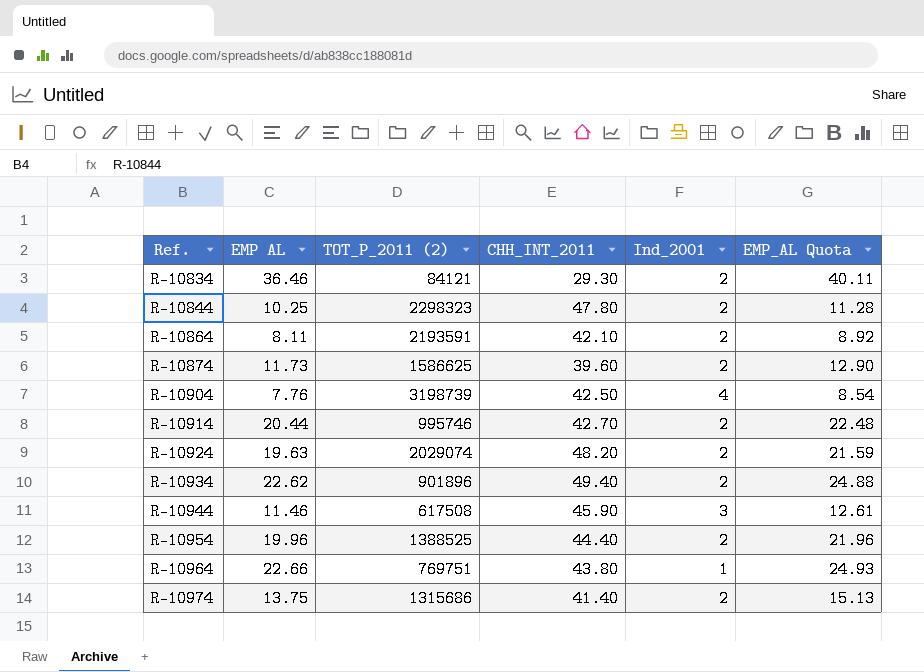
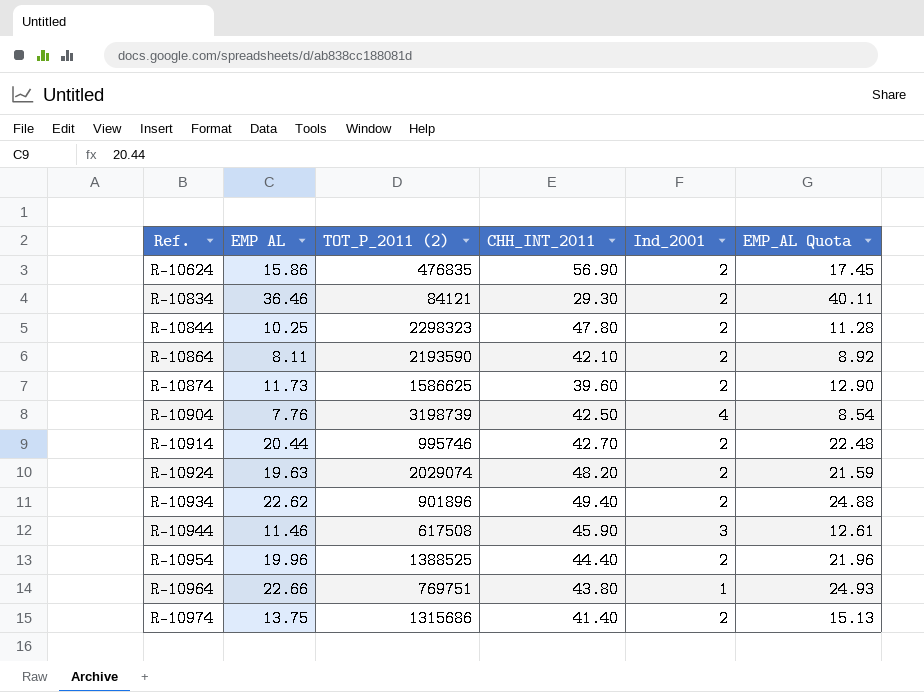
row R-10624: none -> 15.86 | 476835 | 56.90 | 2 | 17.45
R-10864 | TOT_P_2011 (2): 2193591 -> 2193590

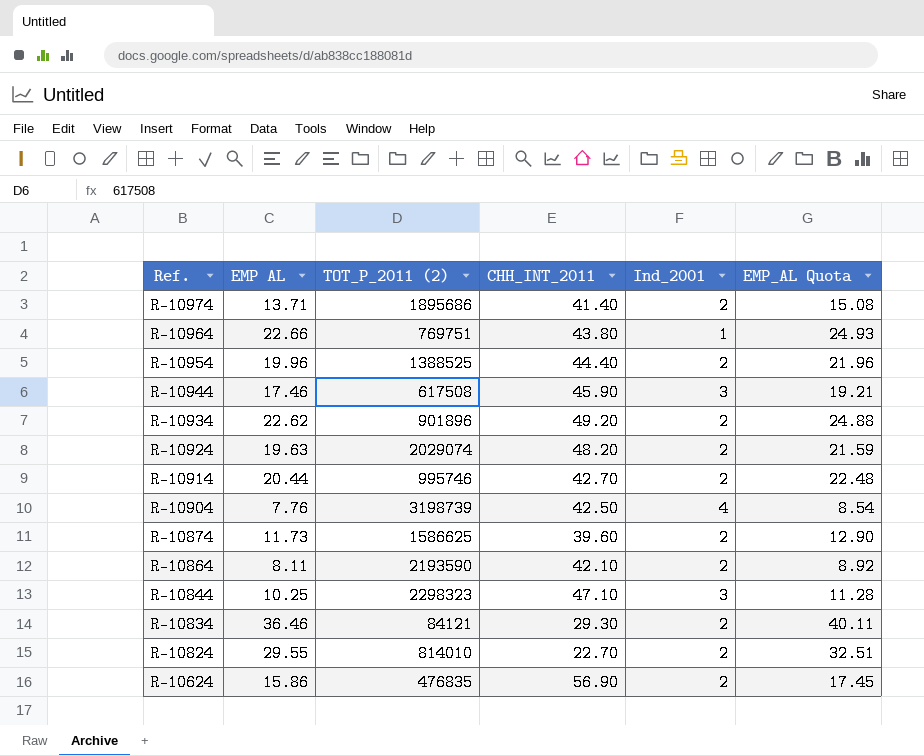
row order: Ref. ascending -> Ref. descending
R-10974 | EMP AL: 13.75 -> 13.71
R-10974 | TOT_P_2011 (2): 1315686 -> 1895686
R-10974 | EMP_AL Quota: 15.13 -> 15.08
R-10944 | EMP AL: 11.46 -> 17.46
R-10944 | EMP_AL Quota: 12.61 -> 19.21
R-10934 | CHH_INT_2011: 49.40 -> 49.20
R-10844 | CHH_INT_2011: 47.80 -> 47.10
R-10844 | Ind_2001: 2 -> 3
row R-10824: none -> 29.55 | 814010 | 22.70 | 2 | 32.51

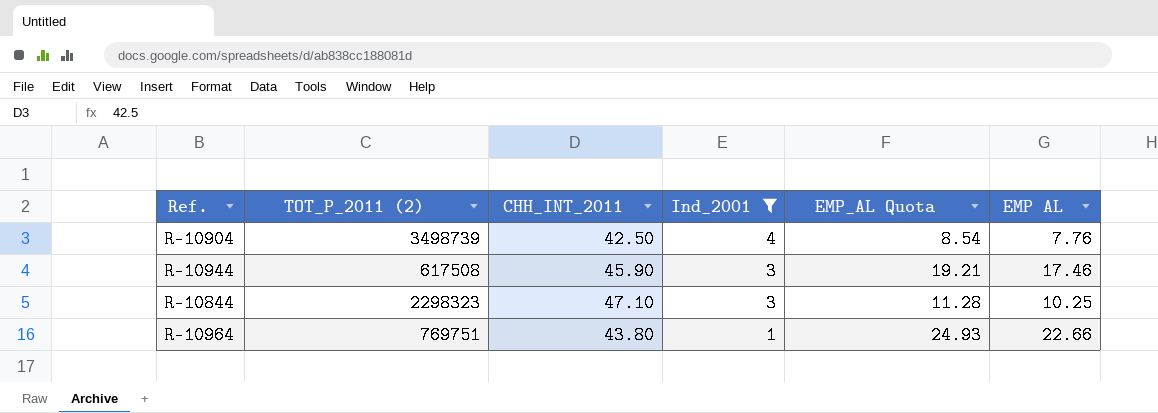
filter: none -> Ind_2001 != 2
row order: Ref. descending -> Ind_2001 descending
column EMP AL | position: 2 -> 6
R-10904 | TOT_P_2011 (2): 3198739 -> 3498739

